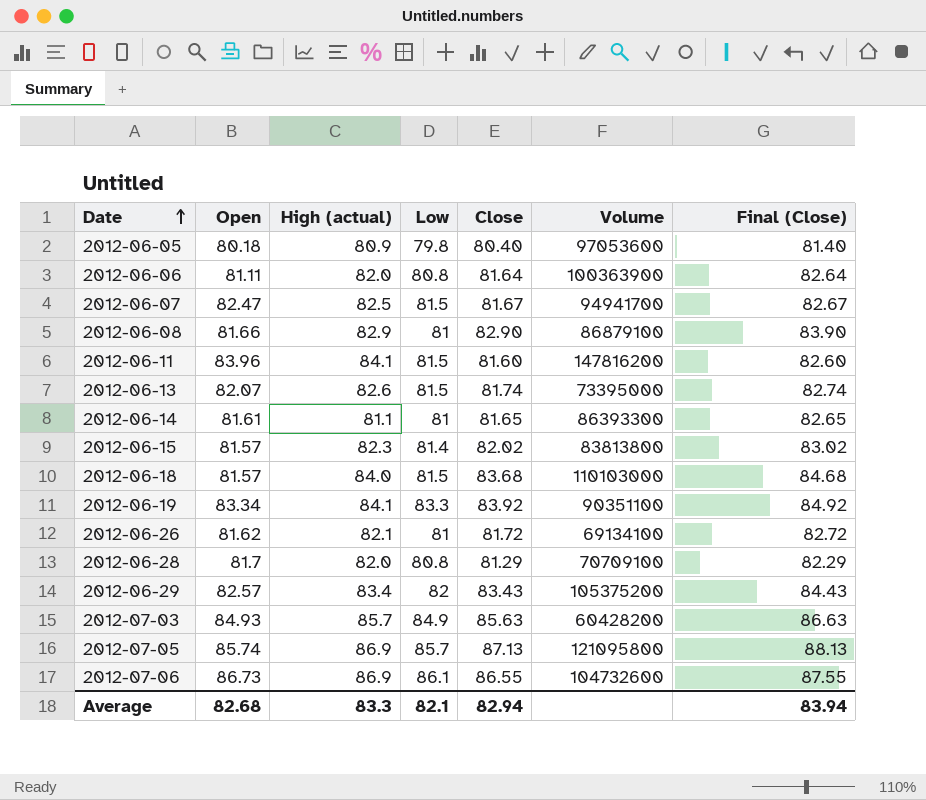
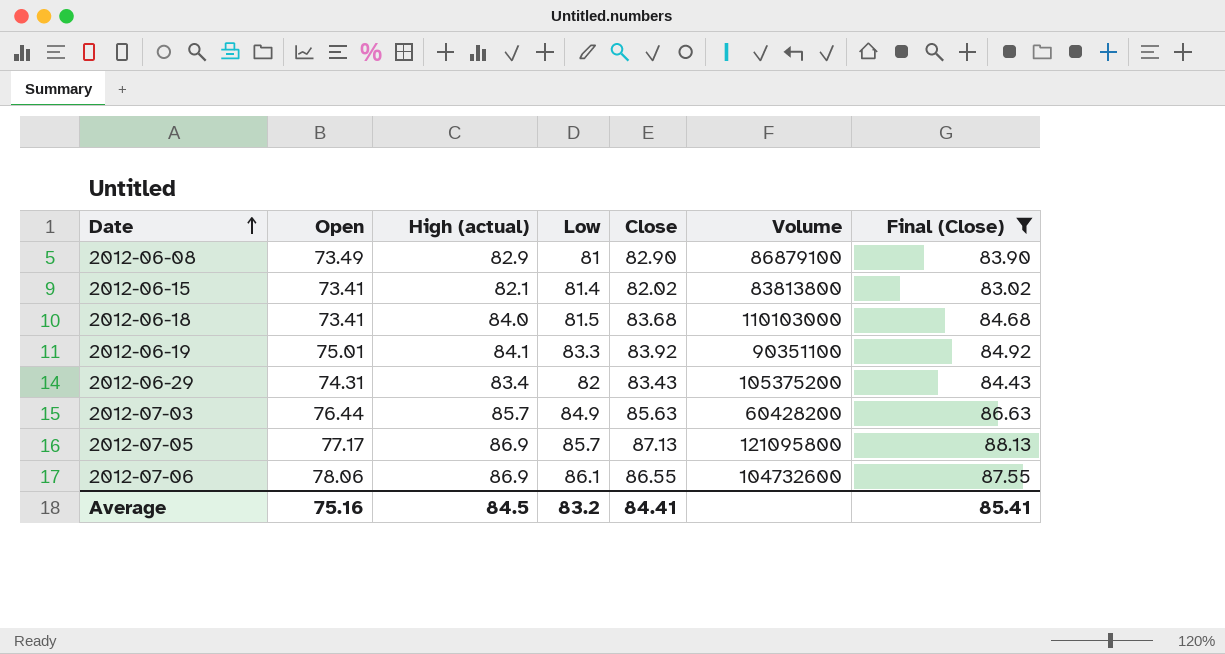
filter: none -> Final (Close) >= 83.02
2012-06-08 | Open: 81.66 -> 73.49
2012-06-15 | Open: 81.57 -> 73.41
2012-06-15 | High (actual): 82.3 -> 82.1
2012-06-18 | Open: 81.57 -> 73.41
2012-06-19 | Open: 83.34 -> 75.01
2012-06-29 | Open: 82.57 -> 74.31
2012-07-03 | Open: 84.93 -> 76.44
2012-07-05 | Open: 85.74 -> 77.17
2012-07-06 | Open: 86.73 -> 78.06
Average | Open: 82.68 -> 75.16
Average | High (actual): 83.3 -> 84.5
Average | Low: 82.1 -> 83.2
Average | Close: 82.94 -> 84.41
Average | Final (Close): 83.94 -> 85.41

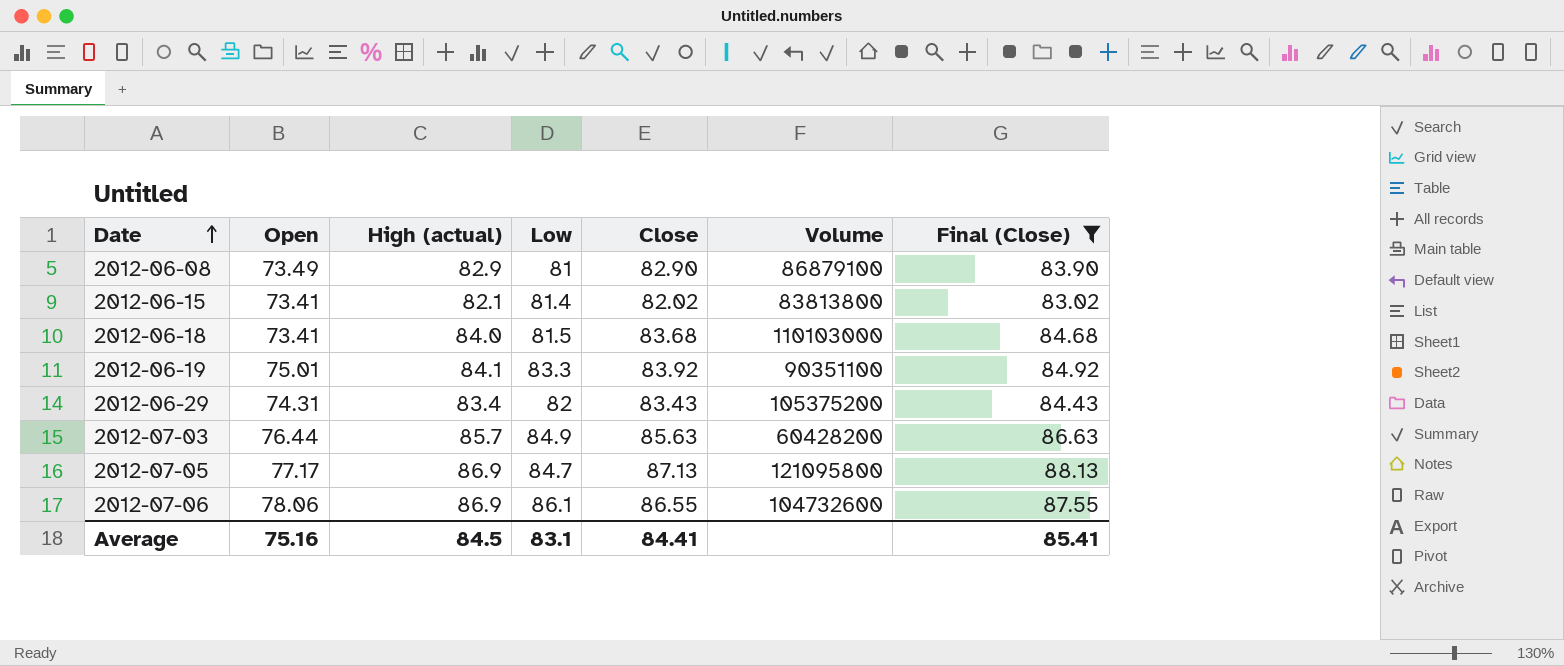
2012-07-05 | Low: 85.7 -> 84.7
Average | Low: 83.2 -> 83.1

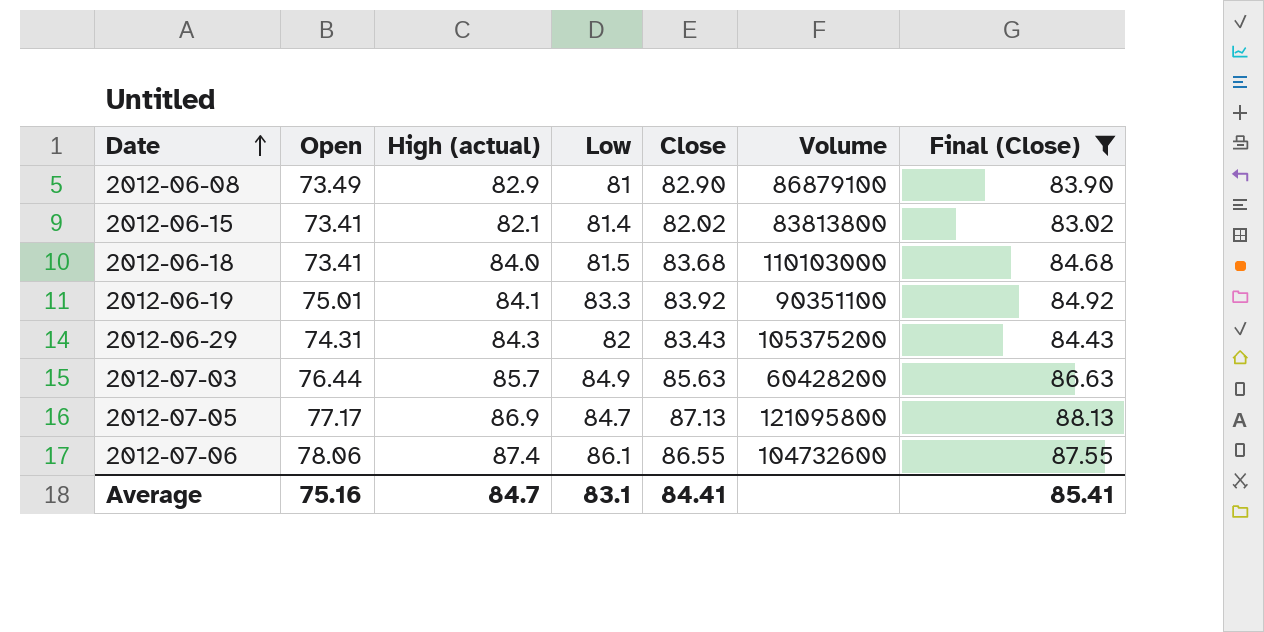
2012-06-29 | High (actual): 83.4 -> 84.3
2012-07-06 | High (actual): 86.9 -> 87.4
Average | High (actual): 84.5 -> 84.7

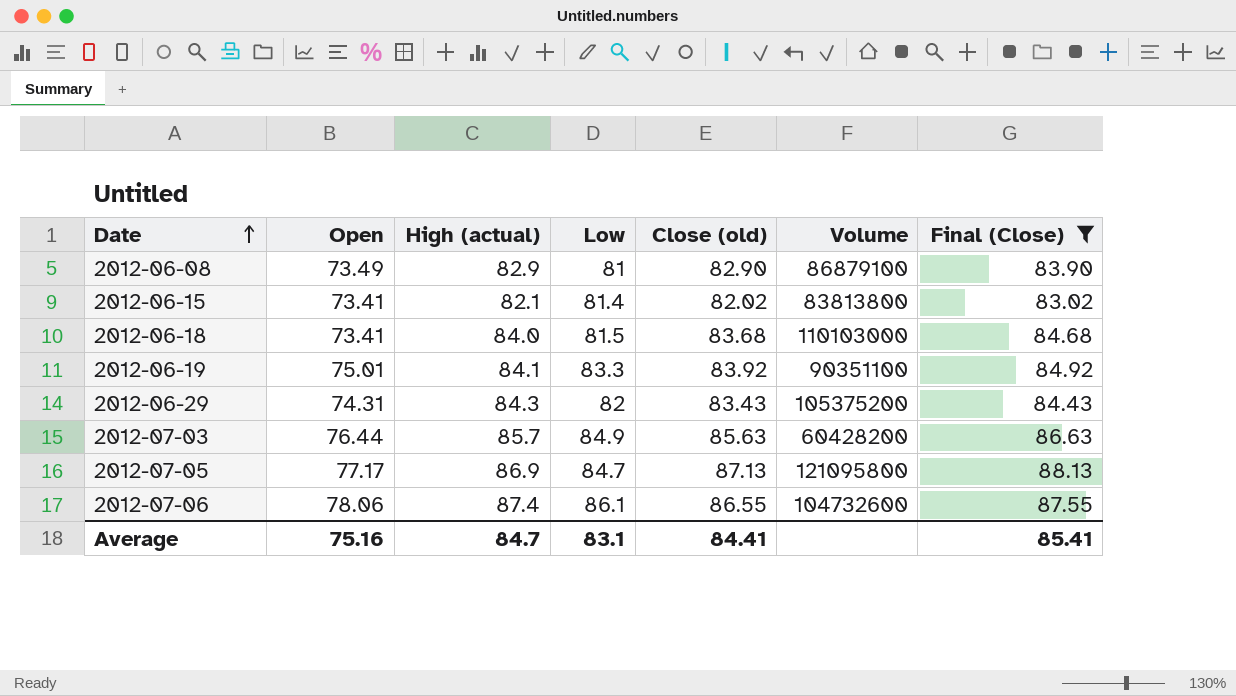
column name: Close -> Close (old)

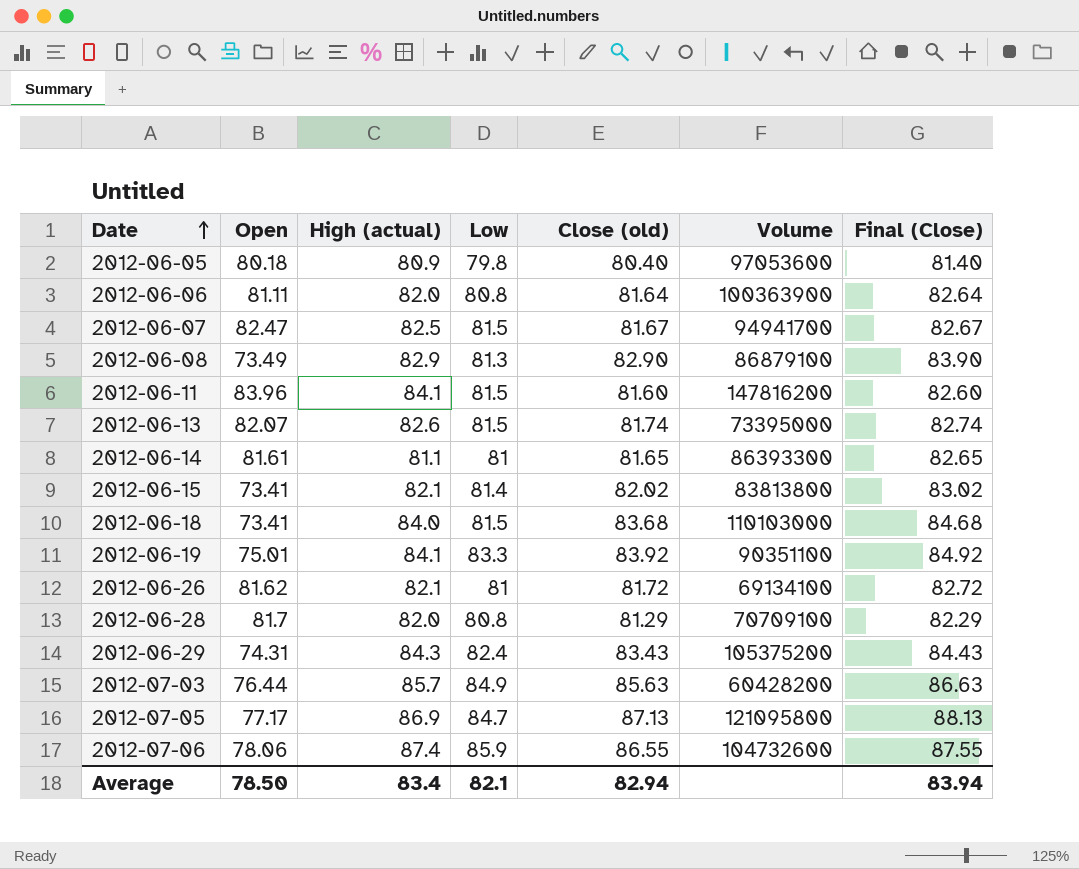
filter: Final (Close) >= 83.02 -> none
2012-06-08 | Low: 81 -> 81.3
2012-06-29 | Low: 82 -> 82.4
2012-07-06 | Low: 86.1 -> 85.9
Average | Open: 75.16 -> 78.50
Average | High (actual): 84.7 -> 83.4
Average | Low: 83.1 -> 82.1
Average | Close (old): 84.41 -> 82.94
Average | Final (Close): 85.41 -> 83.94

